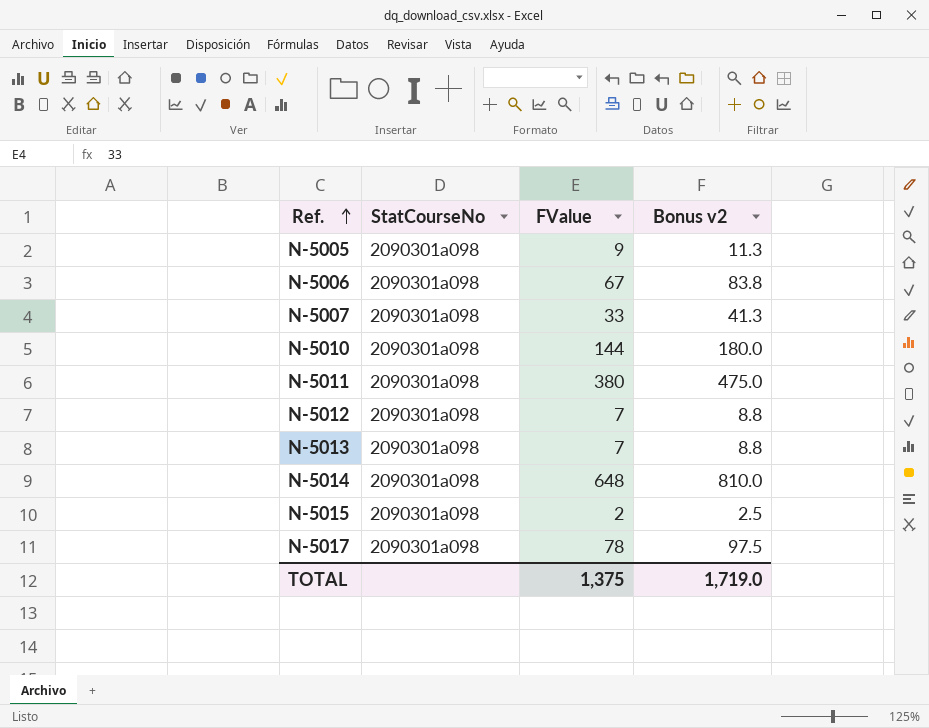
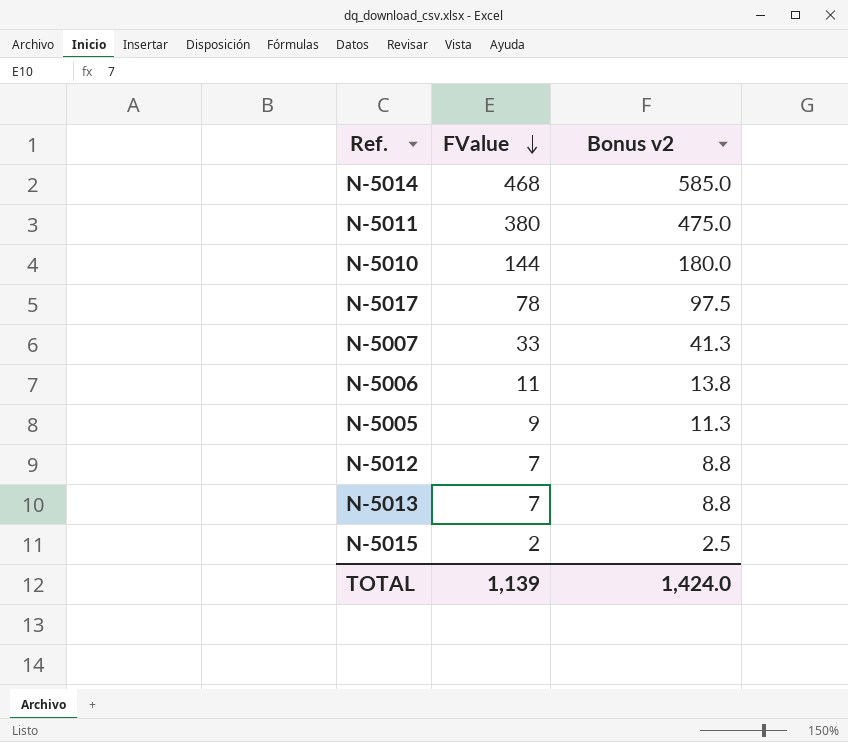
row order: Ref. ascending -> FValue descending
column StatCourseNo | position: 2 -> none
N-5014 | FValue: 648 -> 468
N-5014 | Bonus v2: 810.0 -> 585.0
N-5006 | FValue: 67 -> 11
N-5006 | Bonus v2: 83.8 -> 13.8
TOTAL | FValue: 1,375 -> 1,139
TOTAL | Bonus v2: 1,719.0 -> 1,424.0

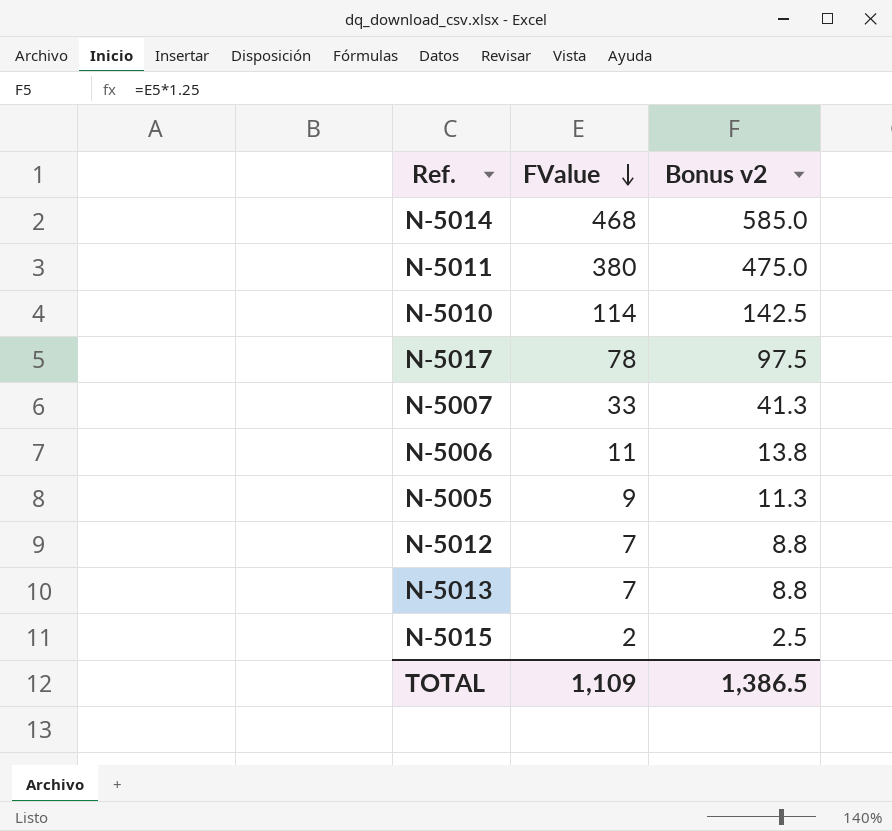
N-5010 | FValue: 144 -> 114
N-5010 | Bonus v2: 180.0 -> 142.5
TOTAL | FValue: 1,139 -> 1,109
TOTAL | Bonus v2: 1,424.0 -> 1,386.5

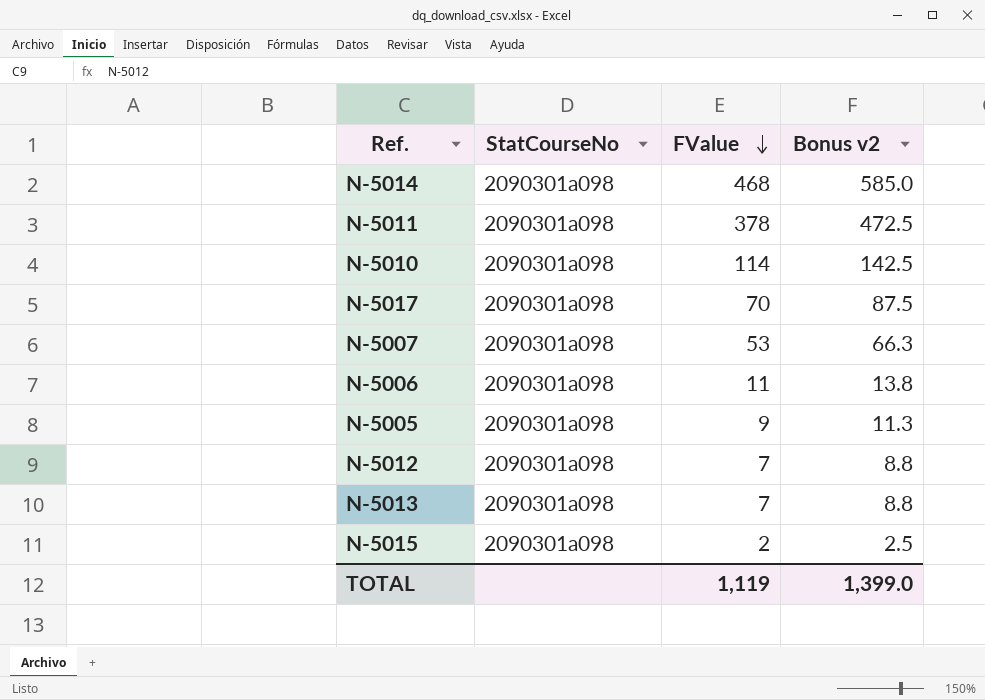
column StatCourseNo | position: none -> 2
N-5011 | FValue: 380 -> 378
N-5011 | Bonus v2: 475.0 -> 472.5
N-5017 | FValue: 78 -> 70
N-5017 | Bonus v2: 97.5 -> 87.5
N-5007 | FValue: 33 -> 53
N-5007 | Bonus v2: 41.3 -> 66.3
TOTAL | FValue: 1,109 -> 1,119
TOTAL | Bonus v2: 1,386.5 -> 1,399.0

